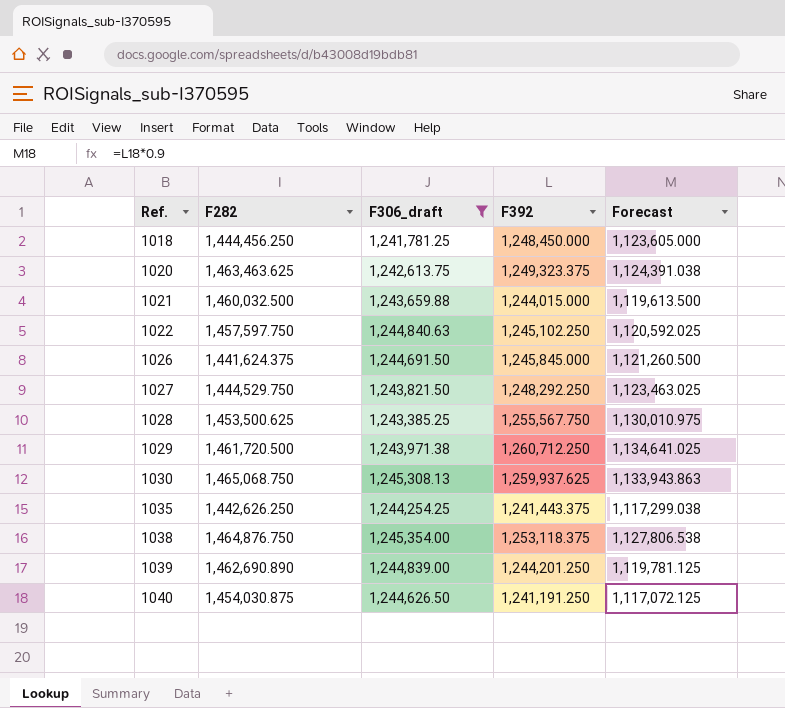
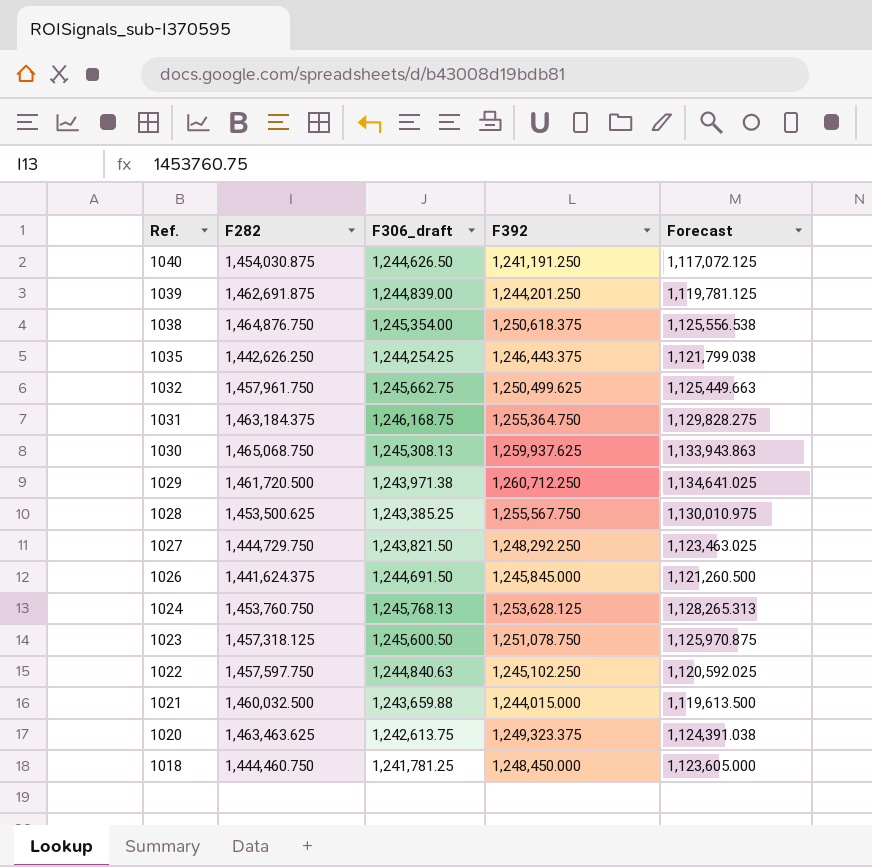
filter: F306_draft <= 1,245,354.00 -> none
row order: Ref. ascending -> Ref. descending
1039 | F282: 1,462,690.890 -> 1,462,691.875
1038 | F392: 1,253,118.375 -> 1,250,618.375
1038 | Forecast: 1,127,806.538 -> 1,125,556.538
1035 | F392: 1,241,443.375 -> 1,246,443.375
1035 | Forecast: 1,117,299.038 -> 1,121,799.038
1027 | F282: 1,444,529.750 -> 1,444,729.750
1018 | F282: 1,444,456.250 -> 1,444,460.750

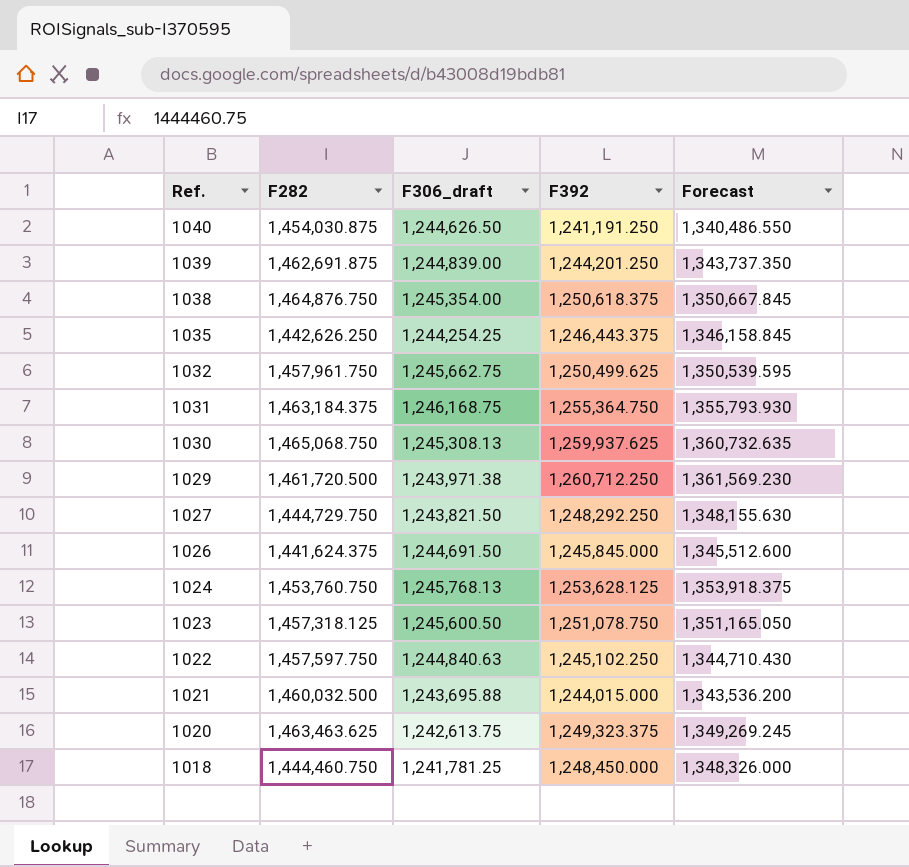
column Forecast | formula: [F392] * 0.9 -> [F392] * 1.08
row 1028: 1,453,500.625 | 1,243,385.25 | 1,255,567.750 | 1,130,010.975 -> none
1021 | F306_draft: 1,243,659.88 -> 1,243,695.88

